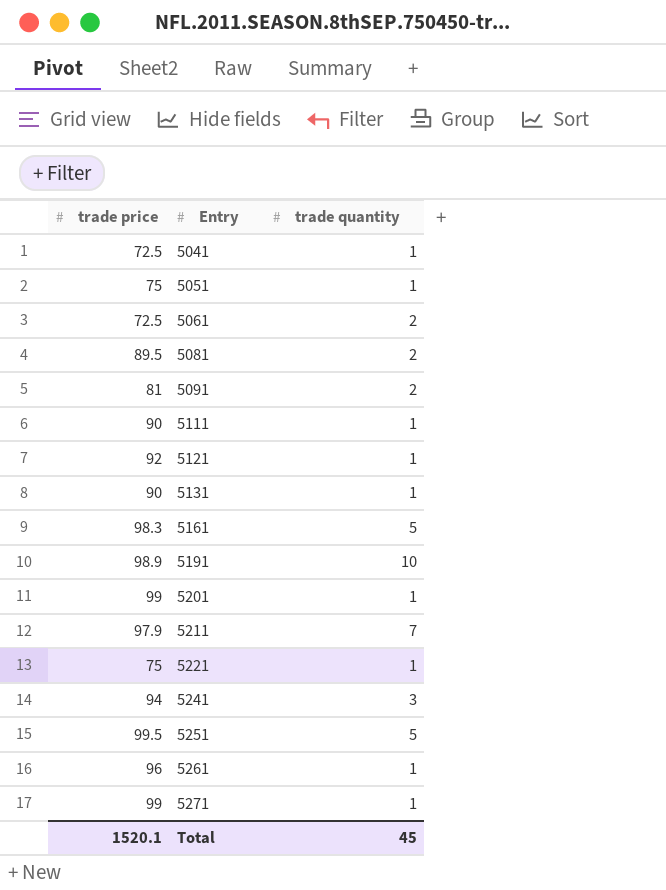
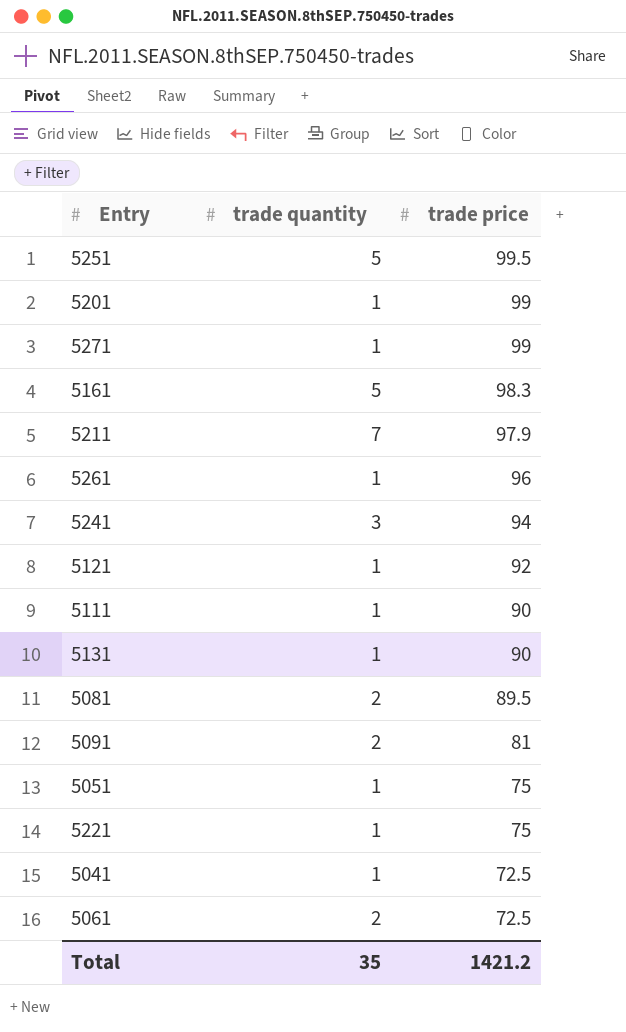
row order: Entry ascending -> trade price descending
column trade price | position: 1 -> 3
row 5191: 98.9 | 10 -> none
Total | trade quantity: 45 -> 35
Total | trade price: 1520.1 -> 1421.2

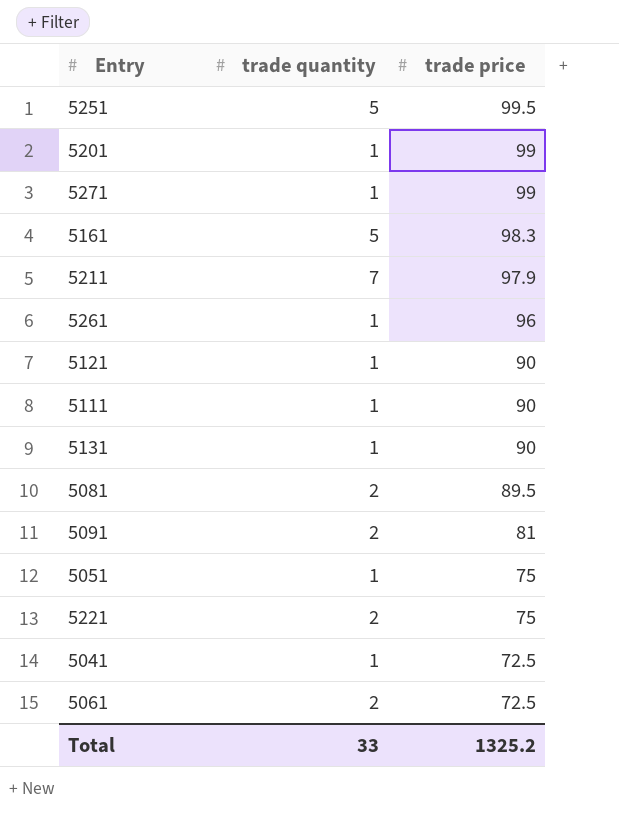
row 5241: 3 | 94 -> none
5121 | trade price: 92 -> 90
5221 | trade quantity: 1 -> 2
Total | trade quantity: 35 -> 33
Total | trade price: 1421.2 -> 1325.2

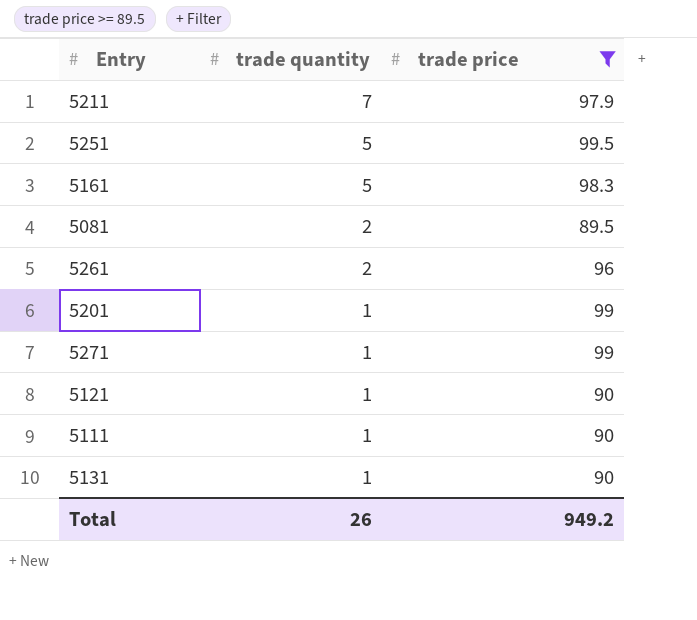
filter: none -> trade price >= 89.5
row order: trade price descending -> trade quantity descending
5261 | trade quantity: 1 -> 2
Total | trade quantity: 33 -> 26
Total | trade price: 1325.2 -> 949.2

